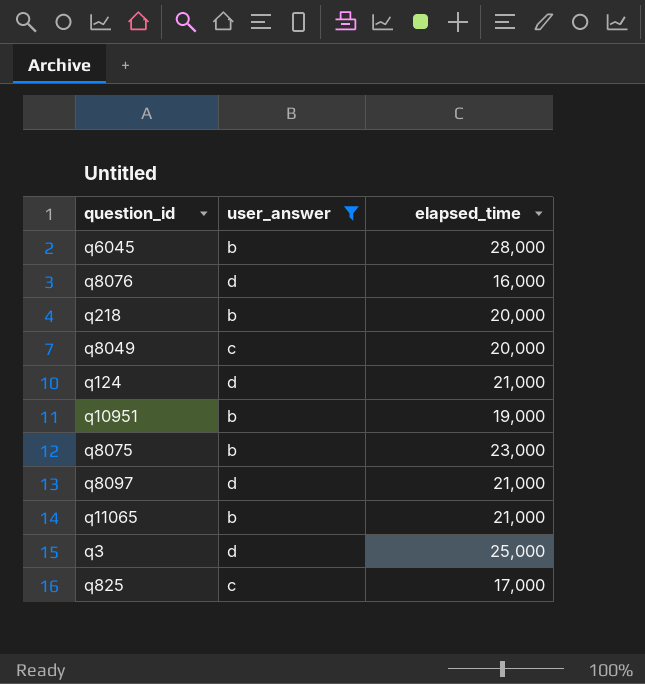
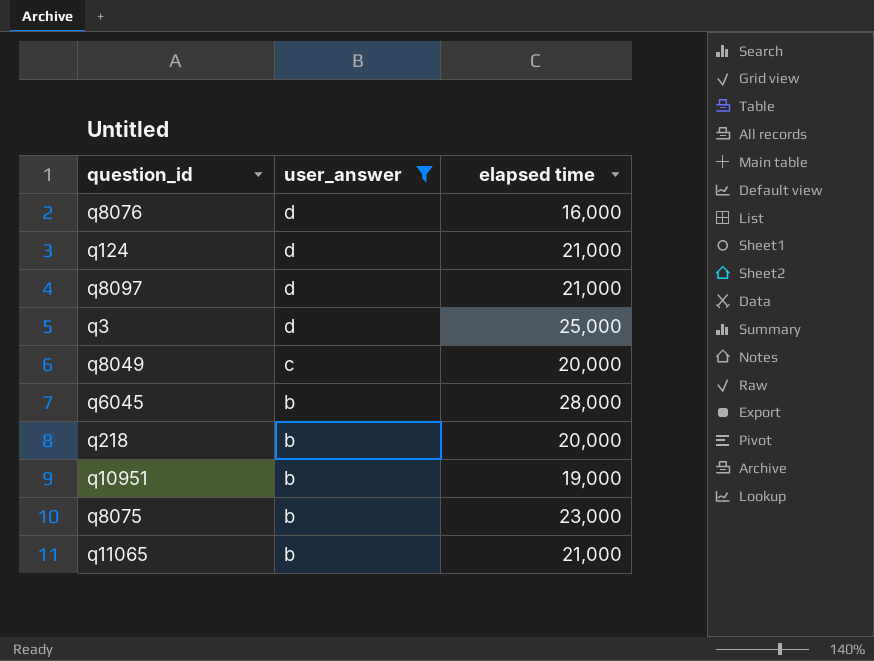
row order: none -> user_answer descending
column name: elapsed_time -> elapsed time
row q825: c | 17,000 -> none

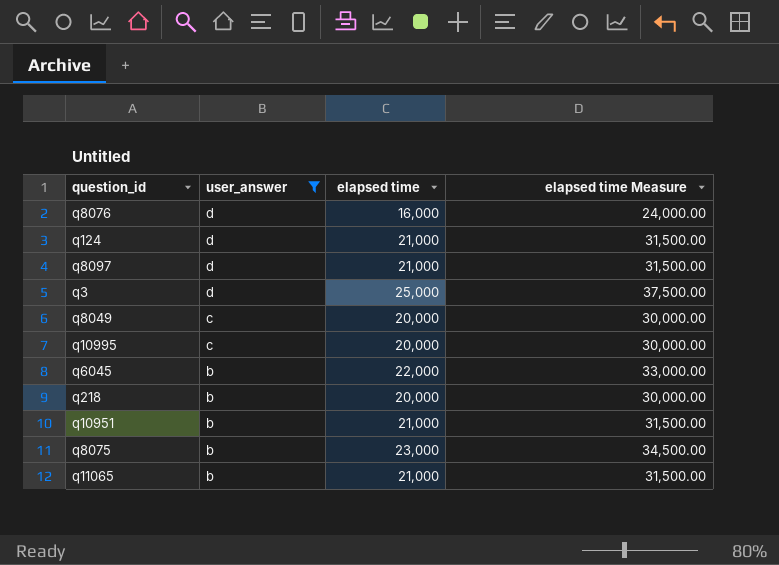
column elapsed time Measure | formula: none -> [elapsed time] * 1.5
row q10995: none -> c | 20,000 | 30,000.00
q6045 | elapsed time: 28,000 -> 22,000
q10951 | elapsed time: 19,000 -> 21,000

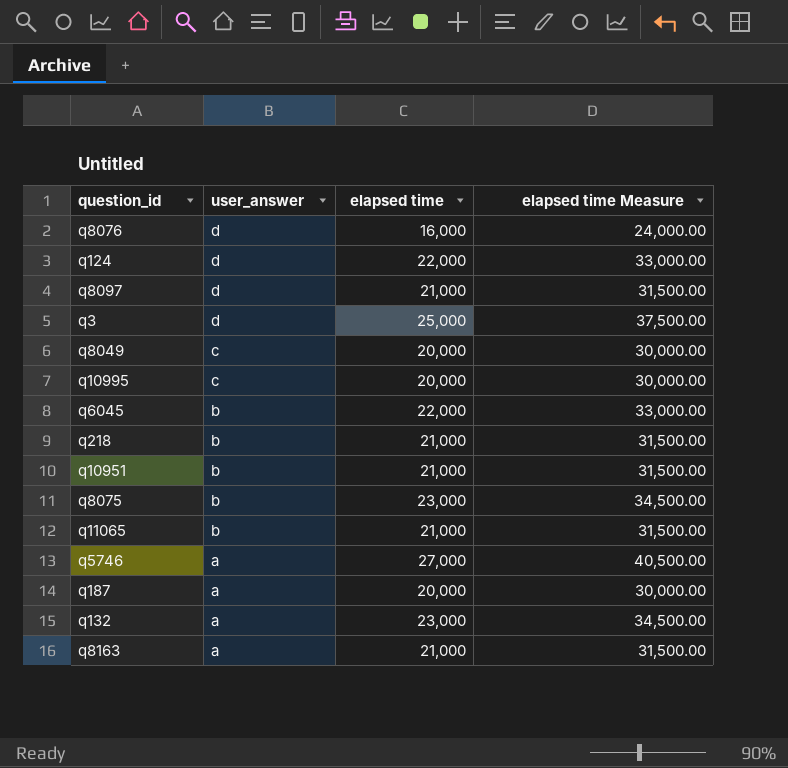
filter: user_answer != a -> none
q124 | elapsed time: 21,000 -> 22,000
q124 | elapsed time Measure: 31,500.00 -> 33,000.00
q218 | elapsed time: 20,000 -> 21,000
q218 | elapsed time Measure: 30,000.00 -> 31,500.00

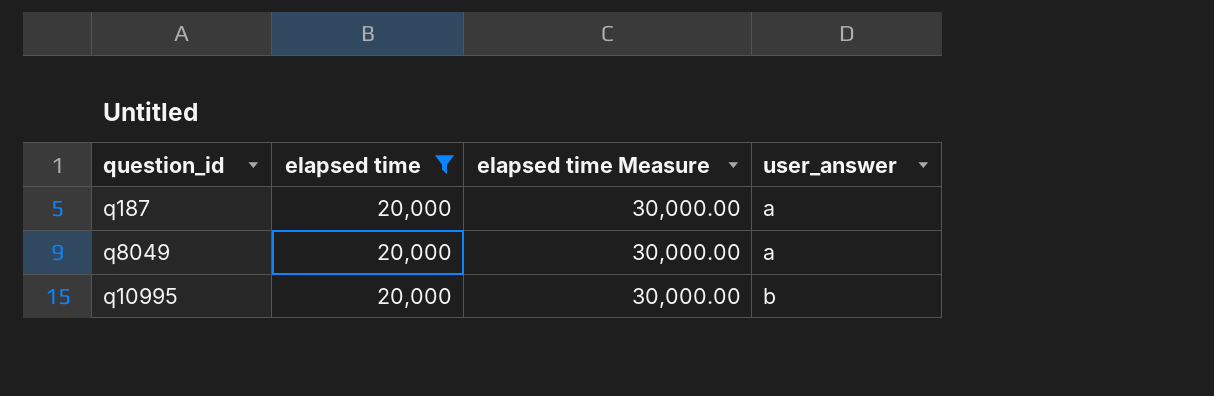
filter: none -> elapsed time = 20,000
row order: user_answer descending -> question_id ascending
column user_answer | position: 2 -> 4
q8049 | user_answer: c -> a
q10995 | user_answer: c -> b

